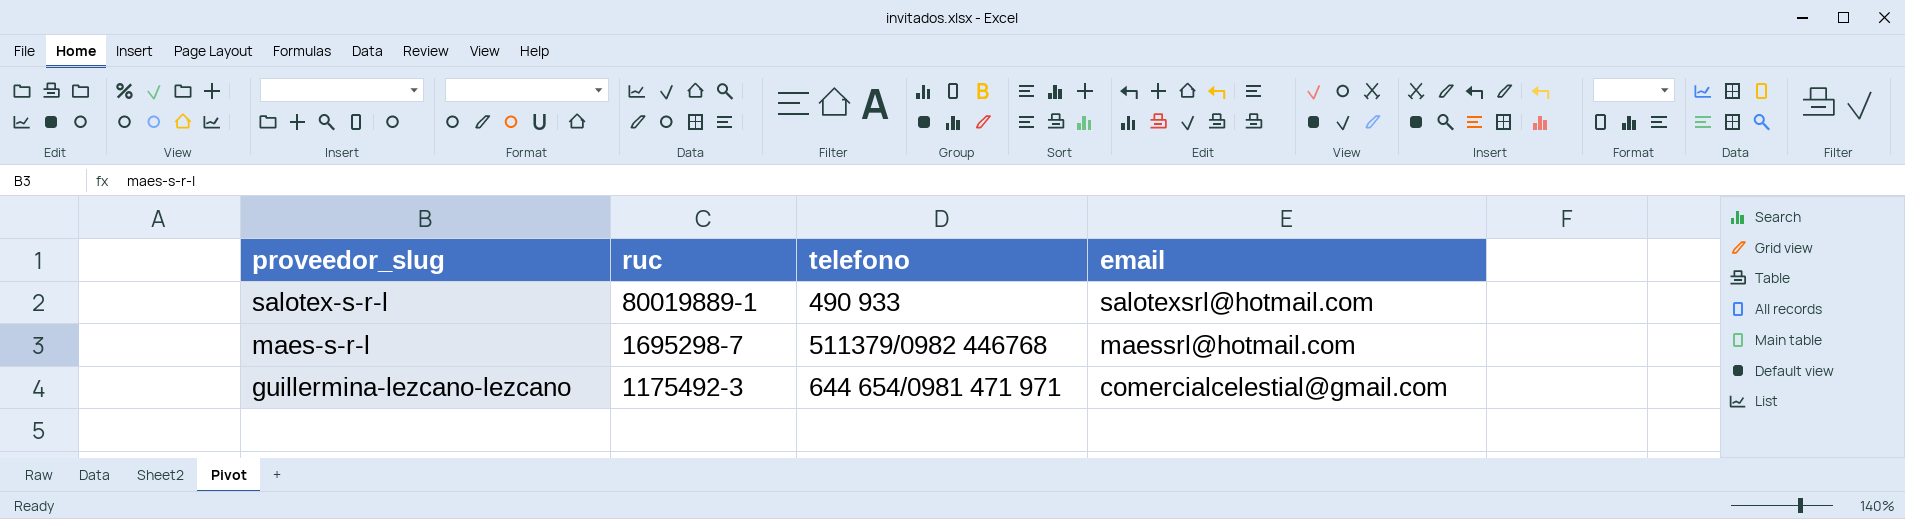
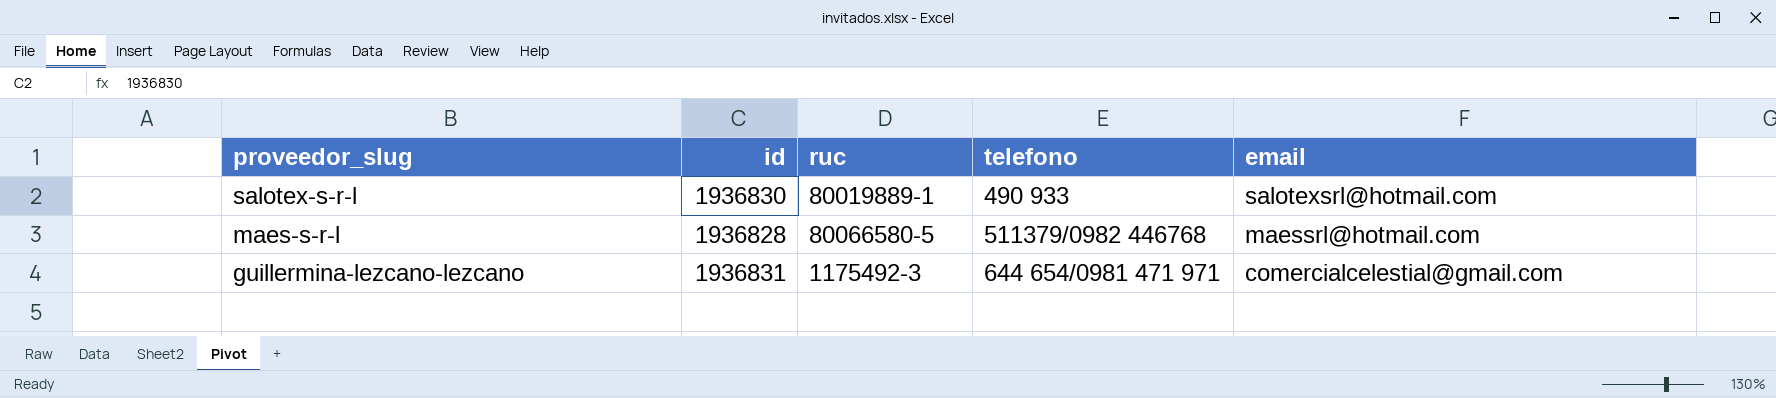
column id | position: none -> 2
maes-s-r-l | ruc: 1695298-7 -> 80066580-5

